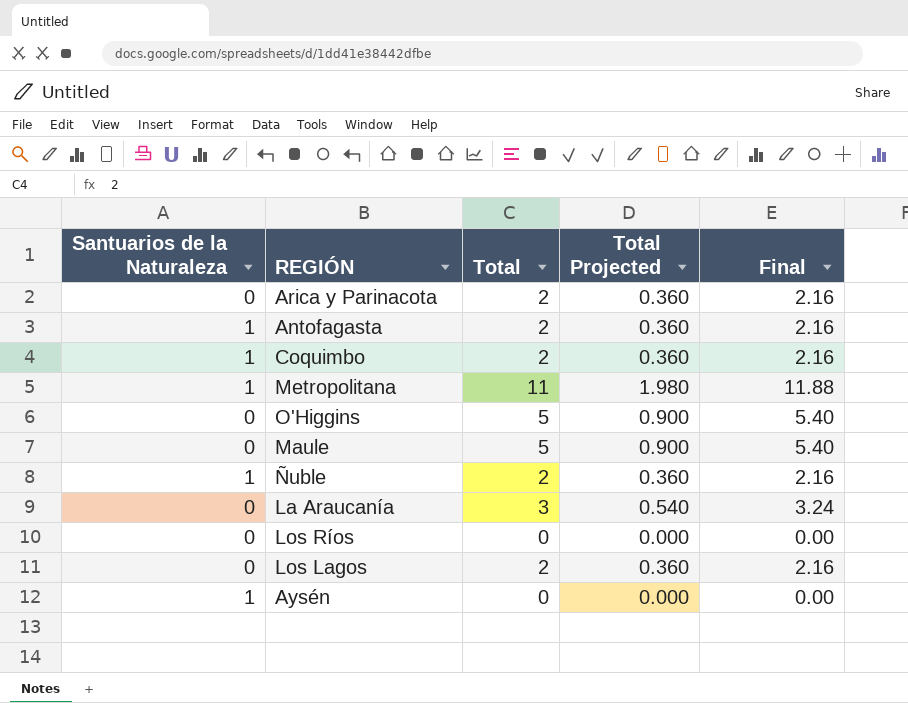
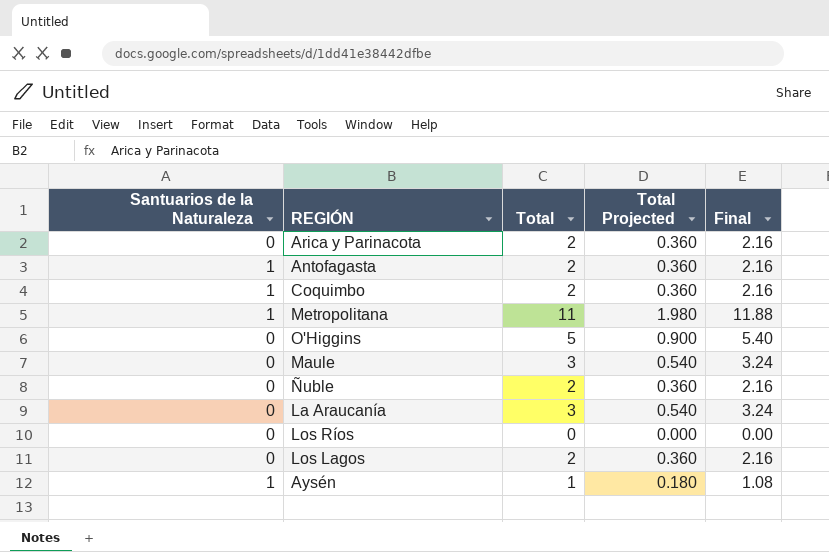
Maule | Total: 5 -> 3
Maule | Total Projected: 0.900 -> 0.540
Maule | Final: 5.40 -> 3.24
Ñuble | Santuarios de la Naturaleza: 1 -> 0
Aysén | Total: 0 -> 1
Aysén | Total Projected: 0.000 -> 0.180
Aysén | Final: 0.00 -> 1.08

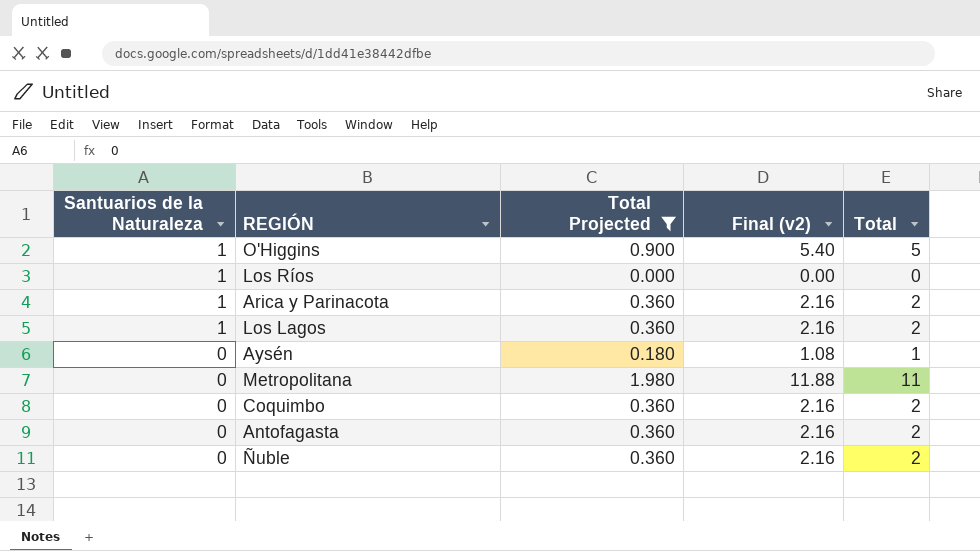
filter: none -> Total Projected != 0.540
row order: none -> Santuarios de la Naturaleza descending
column name: Final -> Final (v2)
column Total | position: 3 -> 5
O'Higgins | Santuarios de la Naturaleza: 0 -> 1
Los Ríos | Santuarios de la Naturaleza: 0 -> 1
Arica y Parinacota | Santuarios de la Naturaleza: 0 -> 1
Los Lagos | Santuarios de la Naturaleza: 0 -> 1
Aysén | Santuarios de la Naturaleza: 1 -> 0
Metropolitana | Santuarios de la Naturaleza: 1 -> 0
Coquimbo | Santuarios de la Naturaleza: 1 -> 0
Antofagasta | Santuarios de la Naturaleza: 1 -> 0

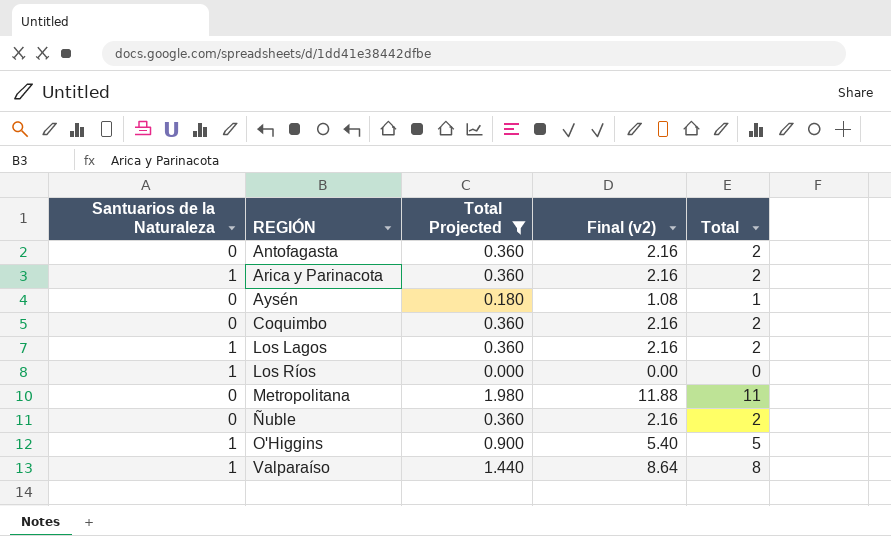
row order: Santuarios de la Naturaleza descending -> REGIÓN ascending
row Valparaíso: none -> 1 | 1.440 | 8.64 | 8

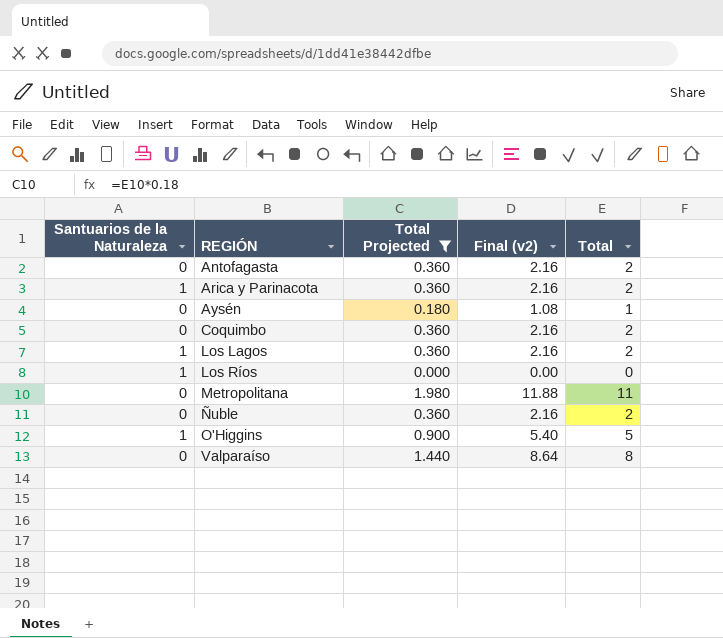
Valparaíso | Santuarios de la Naturaleza: 1 -> 0

